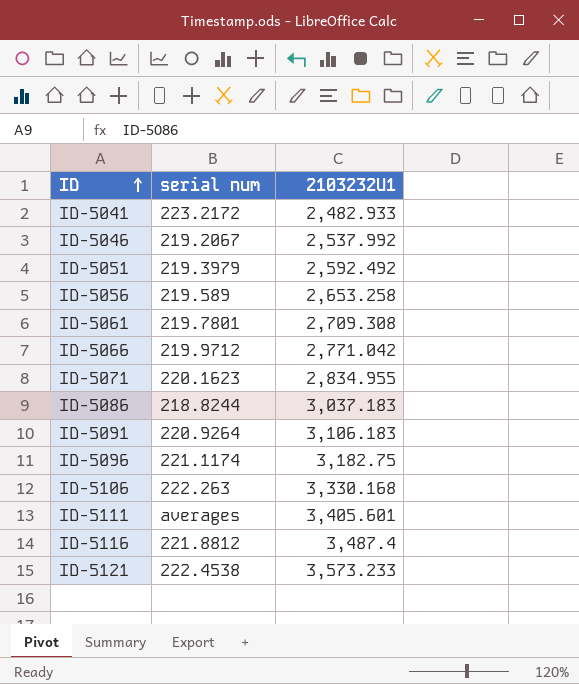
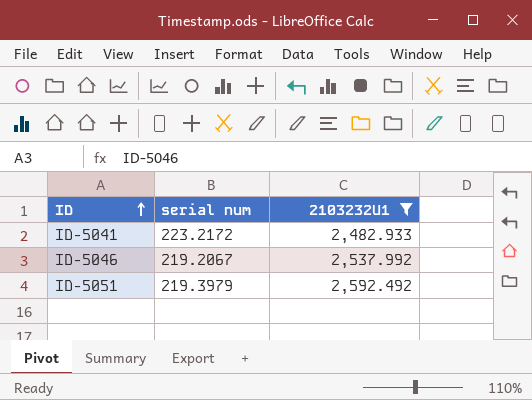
filter: none -> 2103232U1 <= 2,592.492

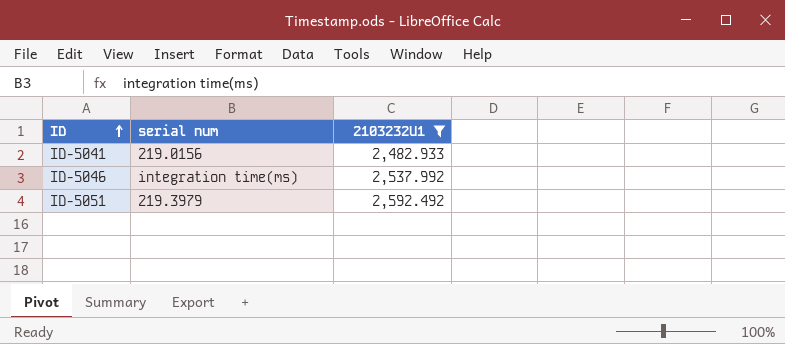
ID-5041 | serial num: 223.2172 -> 219.0156
ID-5046 | serial num: 219.2067 -> integration time(ms)

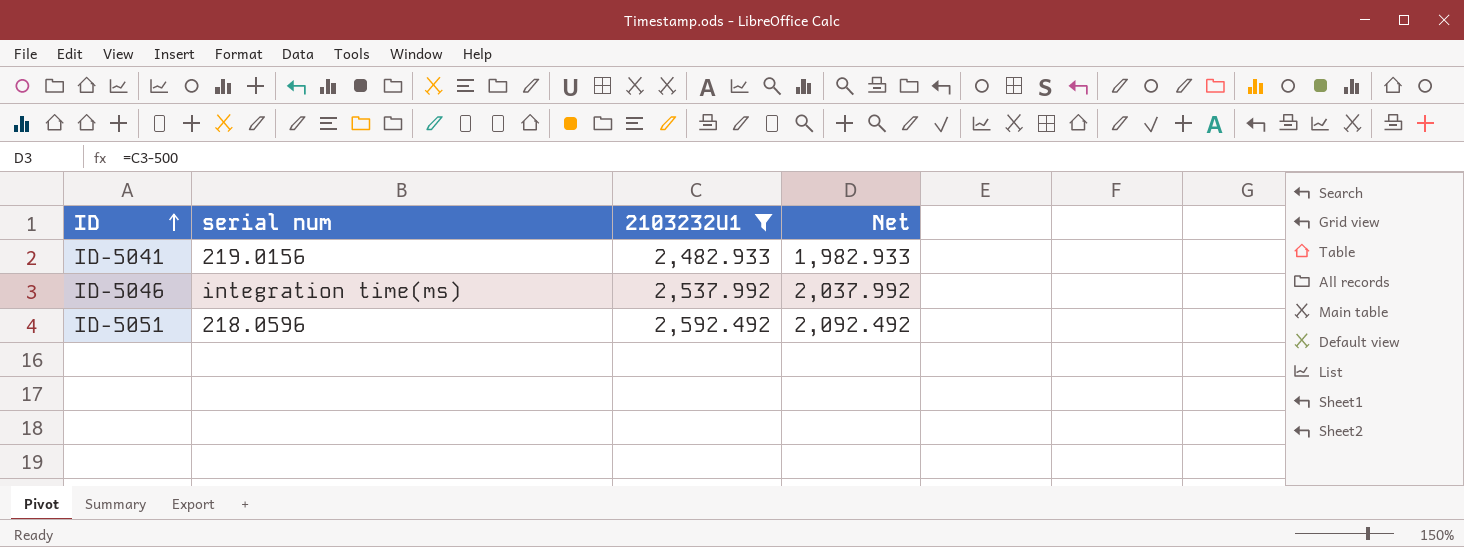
column Net | formula: none -> [2103232U1] - 500
ID-5051 | serial num: 219.3979 -> 218.0596

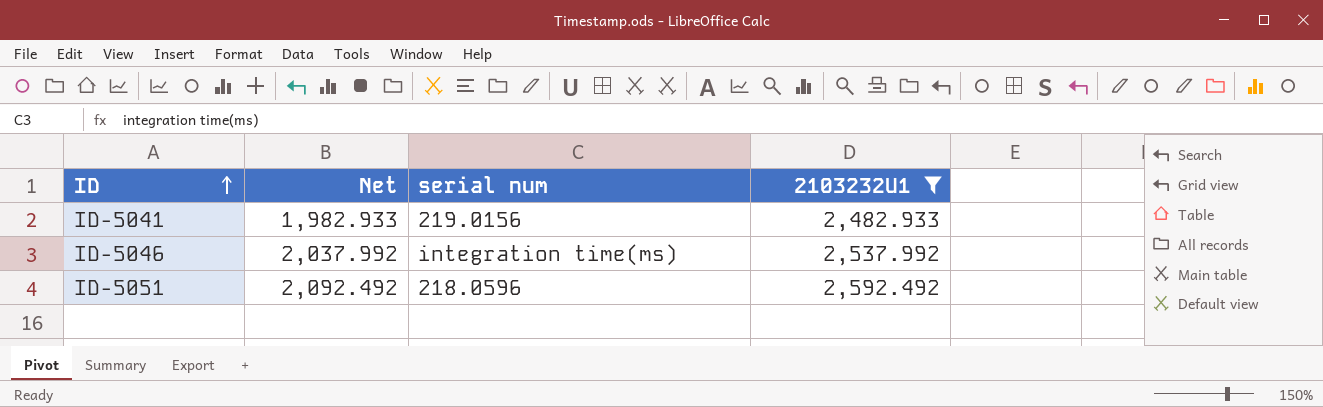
column Net | position: 4 -> 2

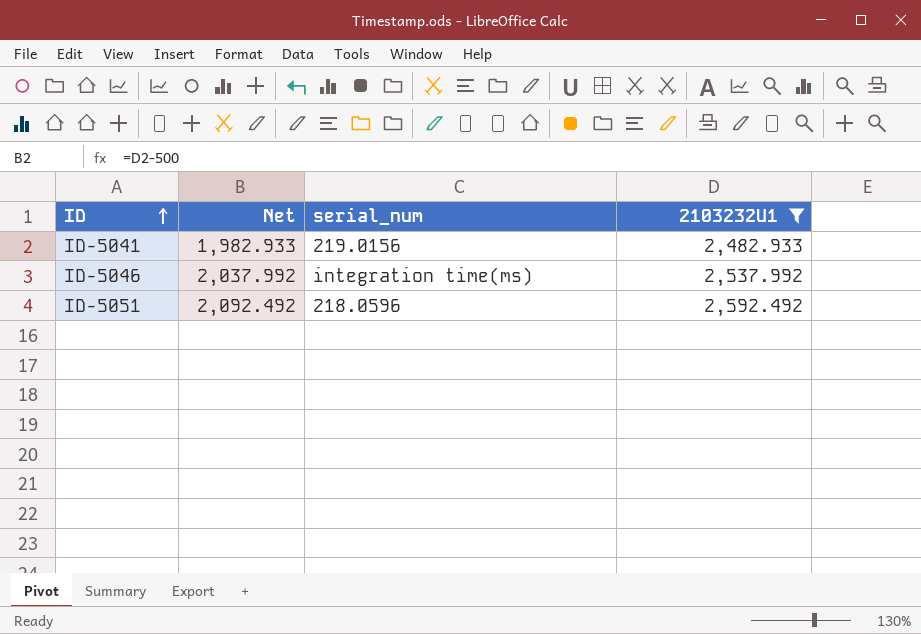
column name: serial num -> serial_num

